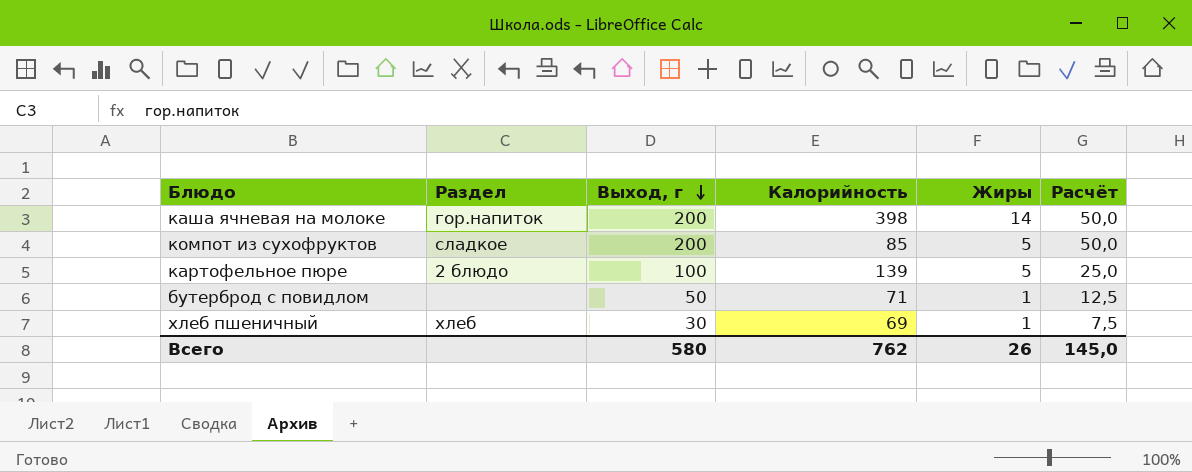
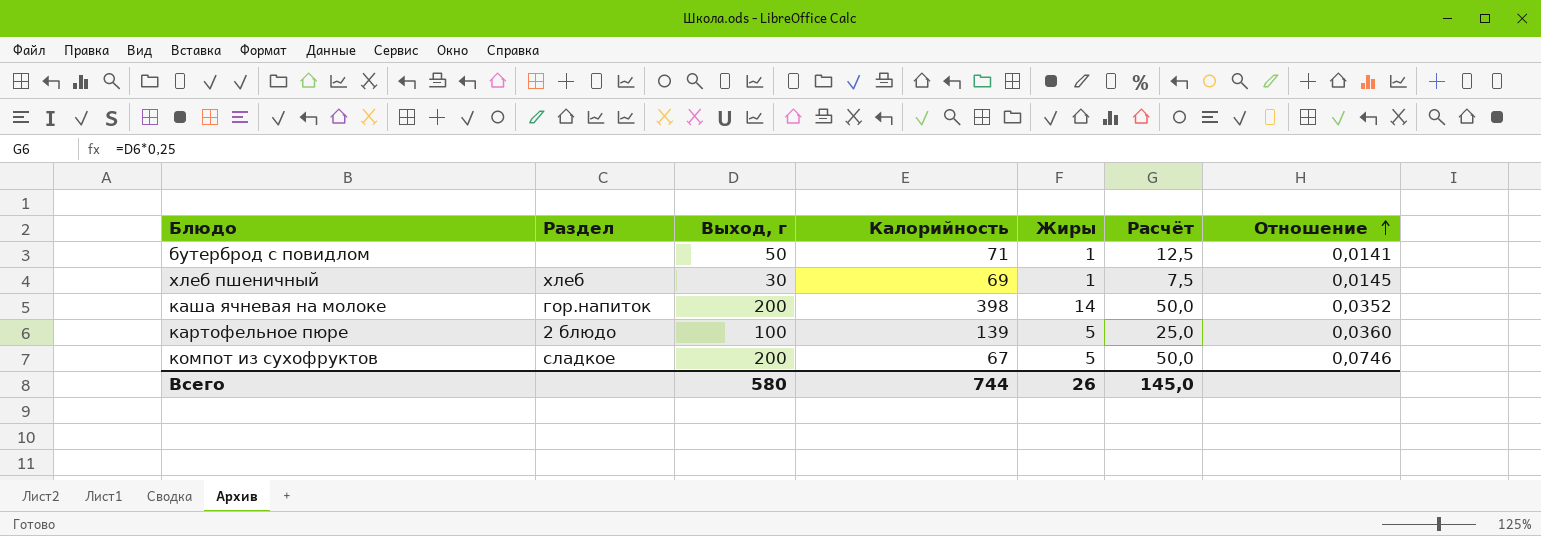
row order: Выход, г descending -> Отношение ascending
column Отношение | formula: none -> [Жиры] / [Калорийность]
компот из сухофруктов | Калорийность: 85 -> 67
Всего | Калорийность: 762 -> 744

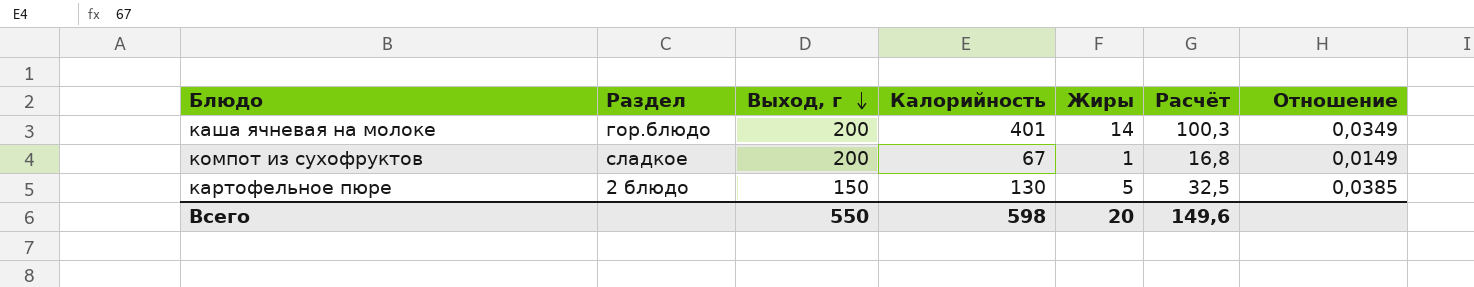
row order: Отношение ascending -> Выход, г descending
column Расчёт | formula: [Выход, г] * 0,25 -> [Калорийность] * 0,25
row бутерброд с повидлом: none | 50 | 71 | 1 | 12,5 | 0,0141 -> none
row хлеб пшеничный: хлеб | 30 | 69 | 1 | 7,5 | 0,0145 -> none
каша ячневая на молоке | Раздел: гор.напиток -> гор.блюдо
каша ячневая на молоке | Калорийность: 398 -> 401
каша ячневая на молоке | Отношение: 0,0352 -> 0,0349
компот из сухофруктов | Жиры: 5 -> 1
компот из сухофруктов | Отношение: 0,0746 -> 0,0149
картофельное пюре | Выход, г: 100 -> 150
картофельное пюре | Калорийность: 139 -> 130
картофельное пюре | Отношение: 0,0360 -> 0,0385
Всего | Выход, г: 580 -> 550
Всего | Калорийность: 744 -> 598
Всего | Жиры: 26 -> 20
Всего | Расчёт: 145,0 -> 149,6

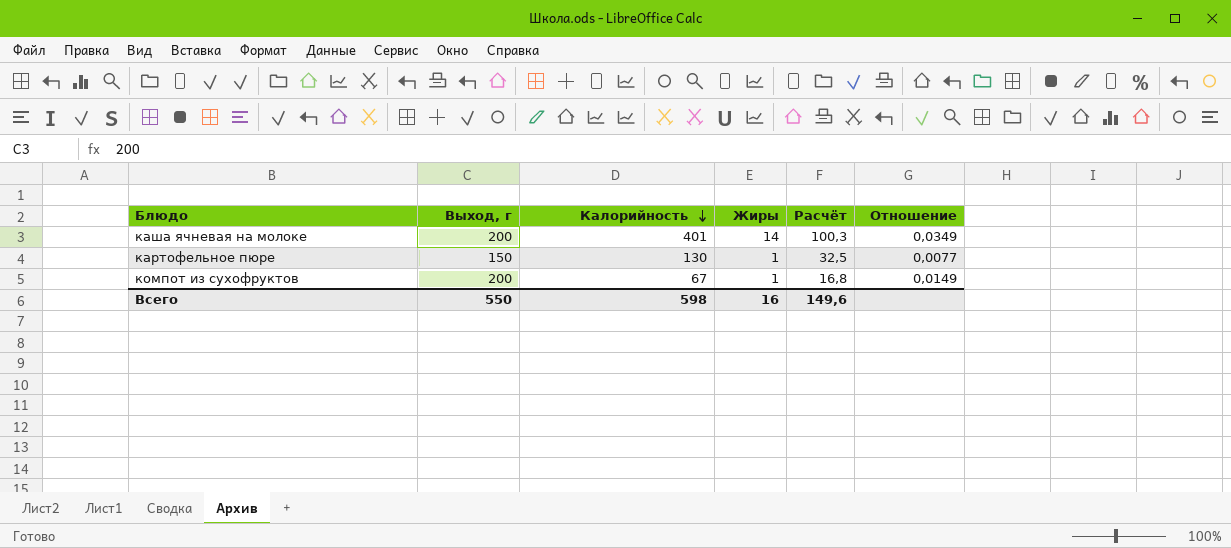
row order: Выход, г descending -> Калорийность descending
column Раздел | position: 2 -> none
картофельное пюре | Жиры: 5 -> 1
картофельное пюре | Отношение: 0,0385 -> 0,0077
Всего | Жиры: 20 -> 16

